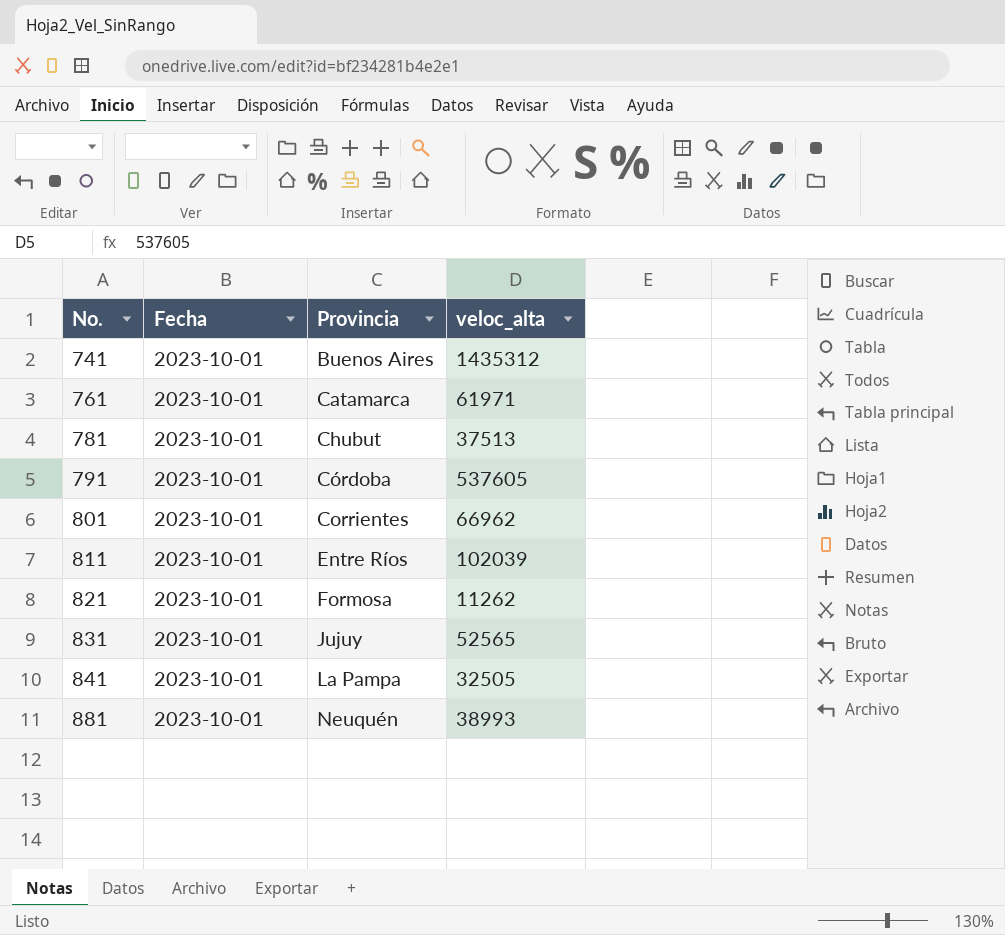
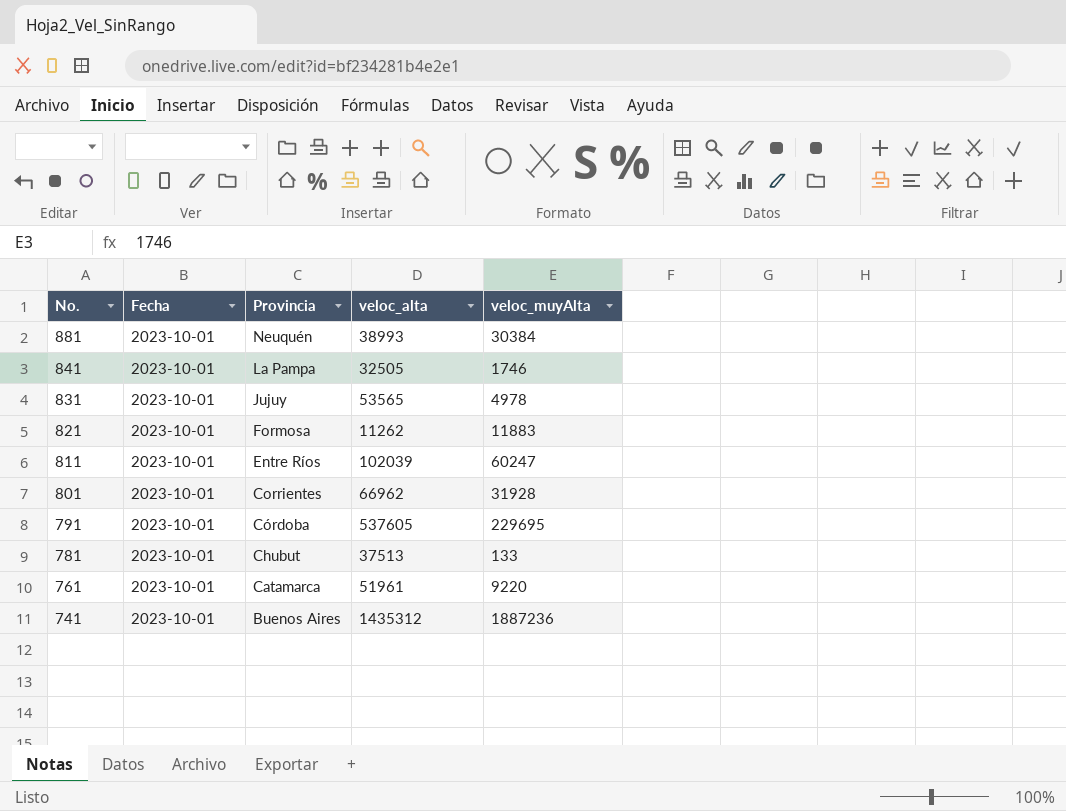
row order: No. ascending -> No. descending
column veloc_muyAlta | position: none -> 5
831 | veloc_alta: 52565 -> 53565
761 | veloc_alta: 61971 -> 51961

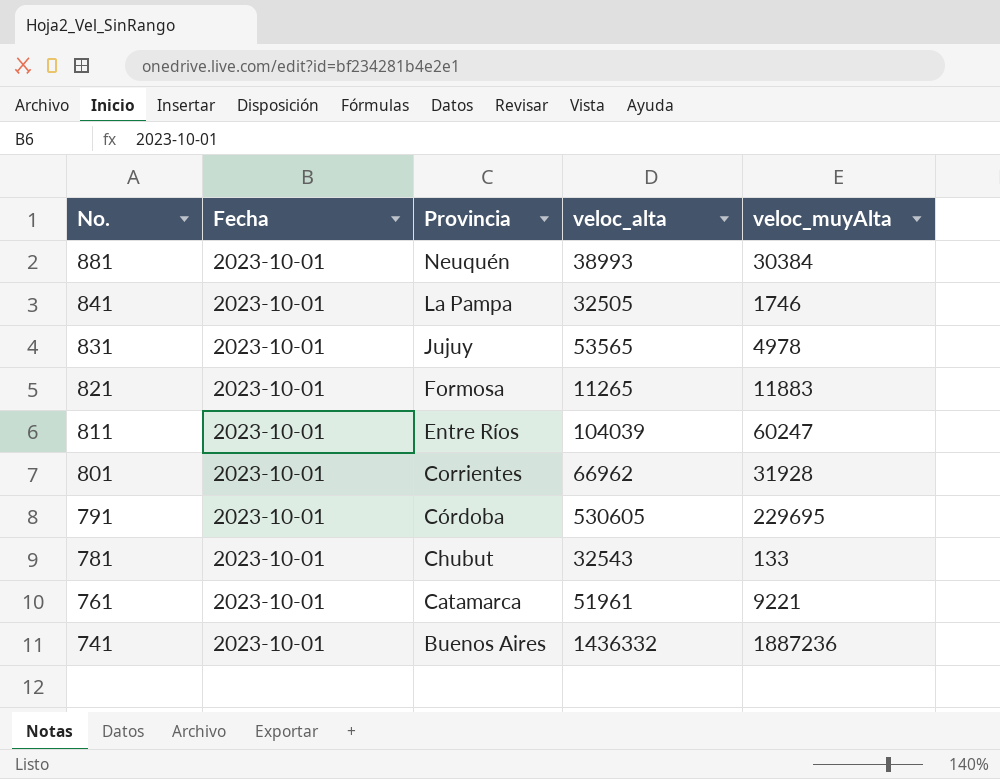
821 | veloc_alta: 11262 -> 11265
811 | veloc_alta: 102039 -> 104039
791 | veloc_alta: 537605 -> 530605
781 | veloc_alta: 37513 -> 32543
761 | veloc_muyAlta: 9220 -> 9221
741 | veloc_alta: 1435312 -> 1436332

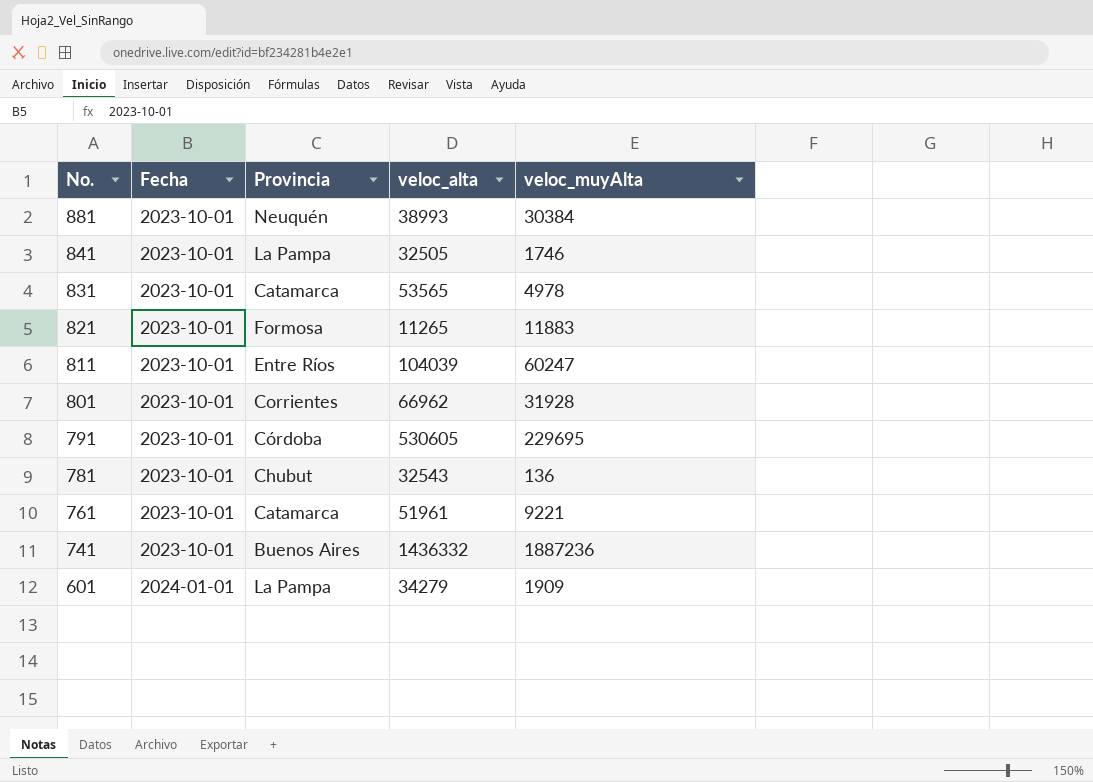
831 | Provincia: Jujuy -> Catamarca
781 | veloc_muyAlta: 133 -> 136
row 601: none -> 2024-01-01 | La Pampa | 34279 | 1909

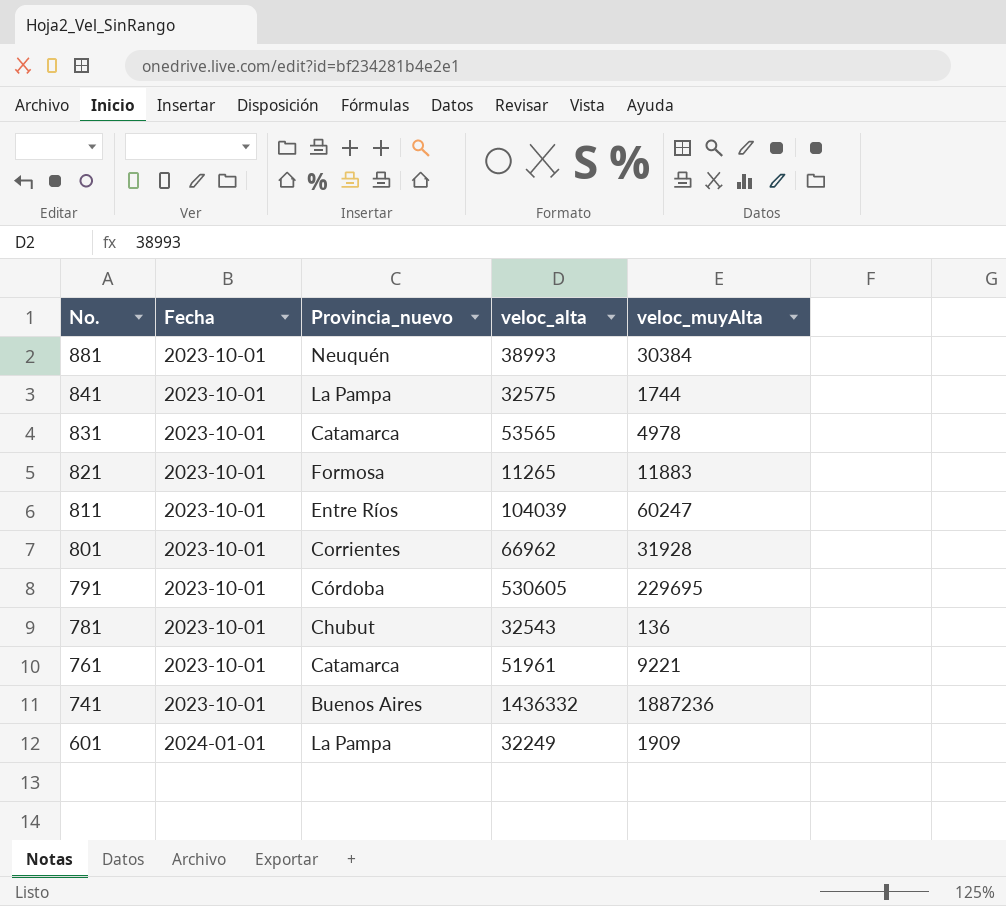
column name: Provincia -> Provincia_nuevo
841 | veloc_alta: 32505 -> 32575
841 | veloc_muyAlta: 1746 -> 1744
601 | veloc_alta: 34279 -> 32249

